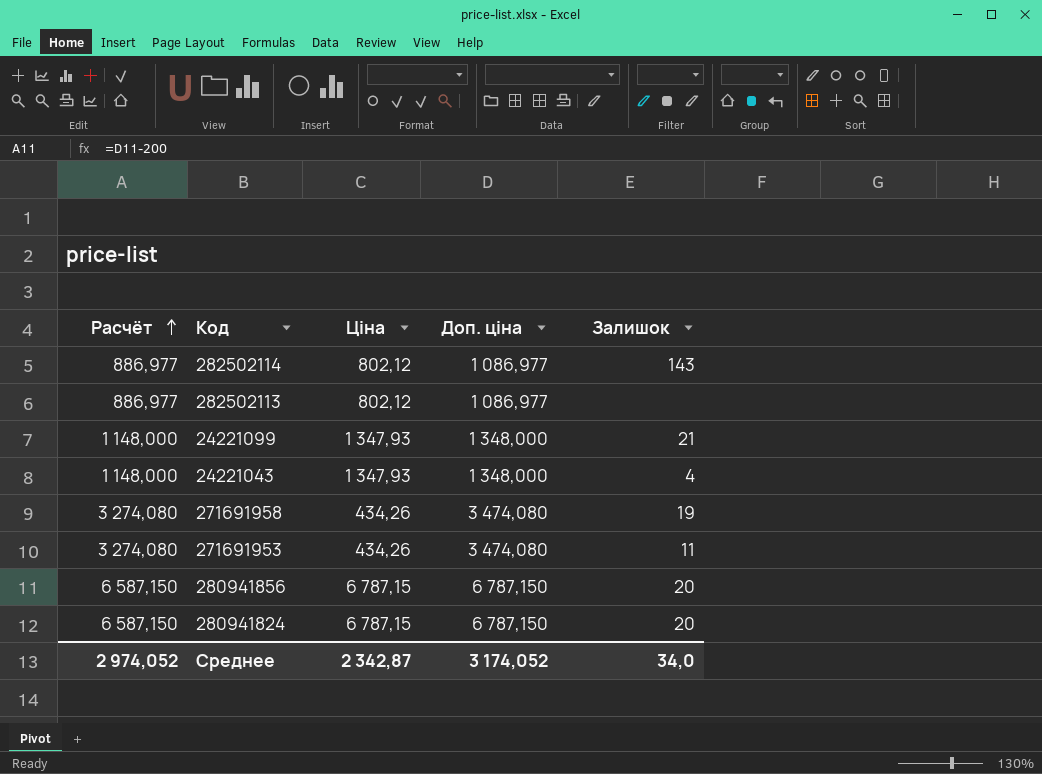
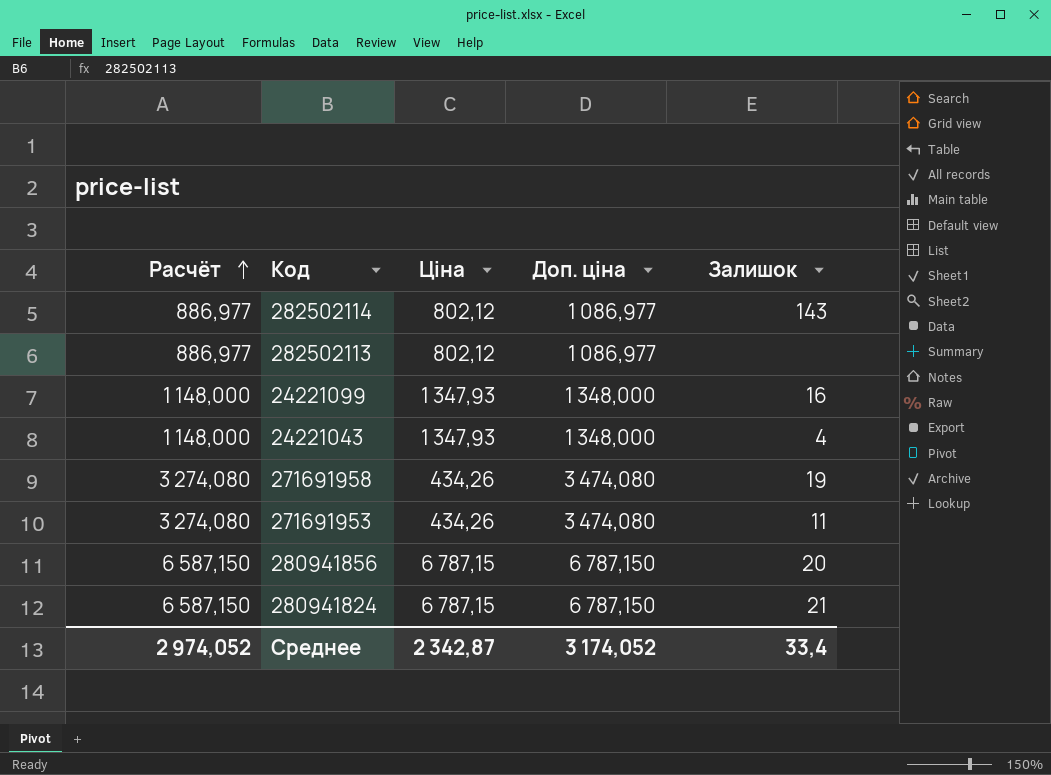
24221099 | Залишок: 21 -> 16
280941824 | Залишок: 20 -> 21
Среднее | Залишок: 34,0 -> 33,4

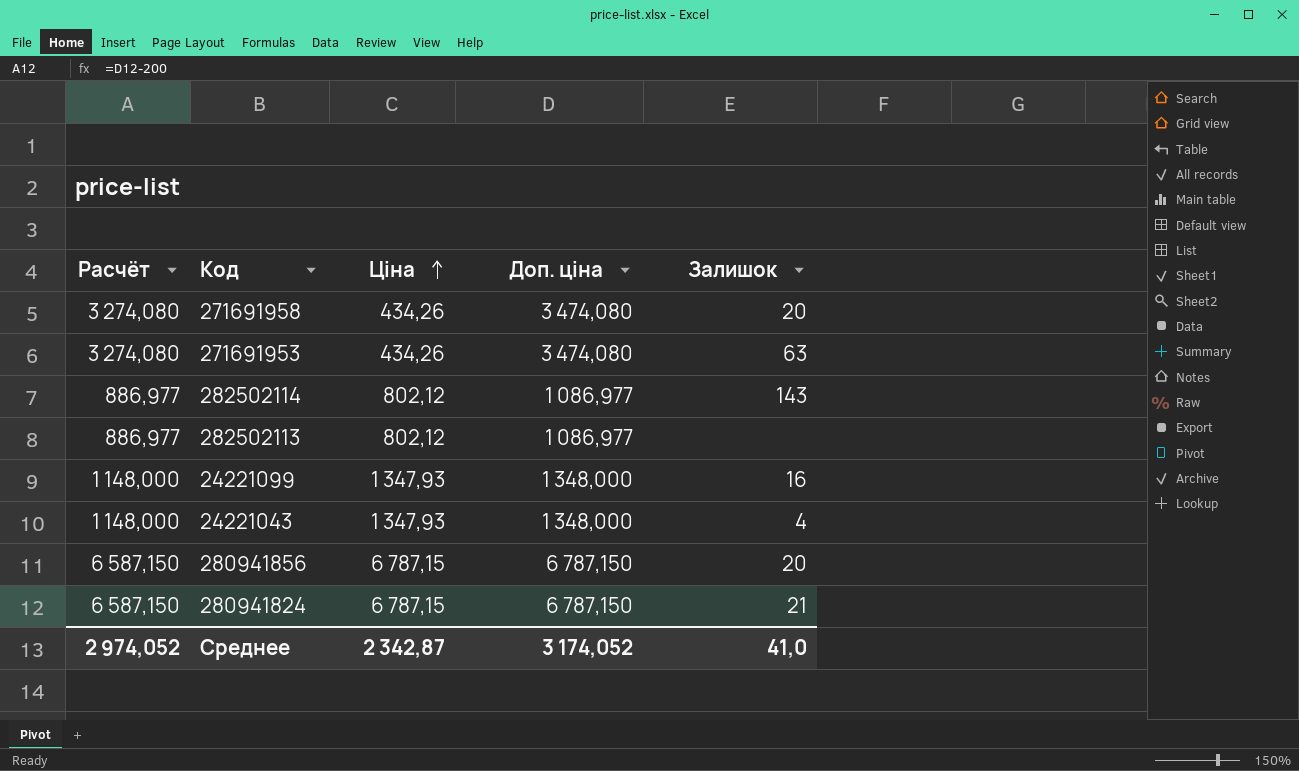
row order: Расчёт ascending -> Ціна ascending
271691958 | Залишок: 19 -> 20
271691953 | Залишок: 11 -> 63
Среднее | Залишок: 33,4 -> 41,0

